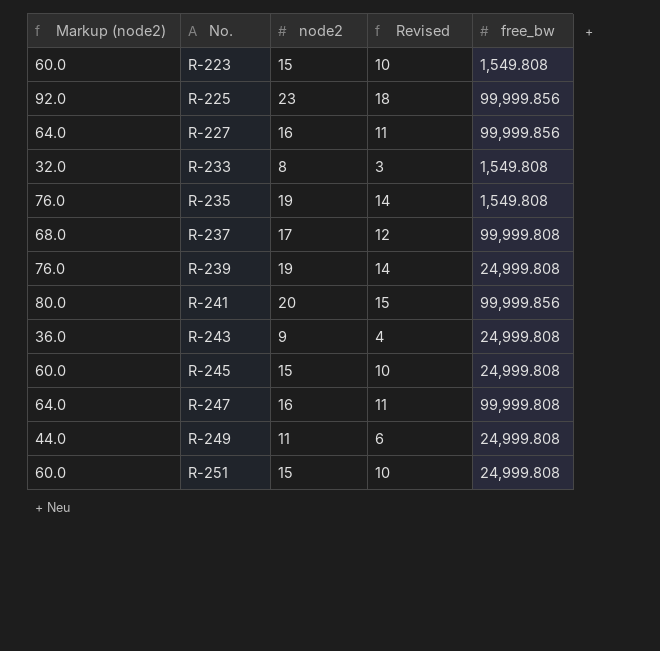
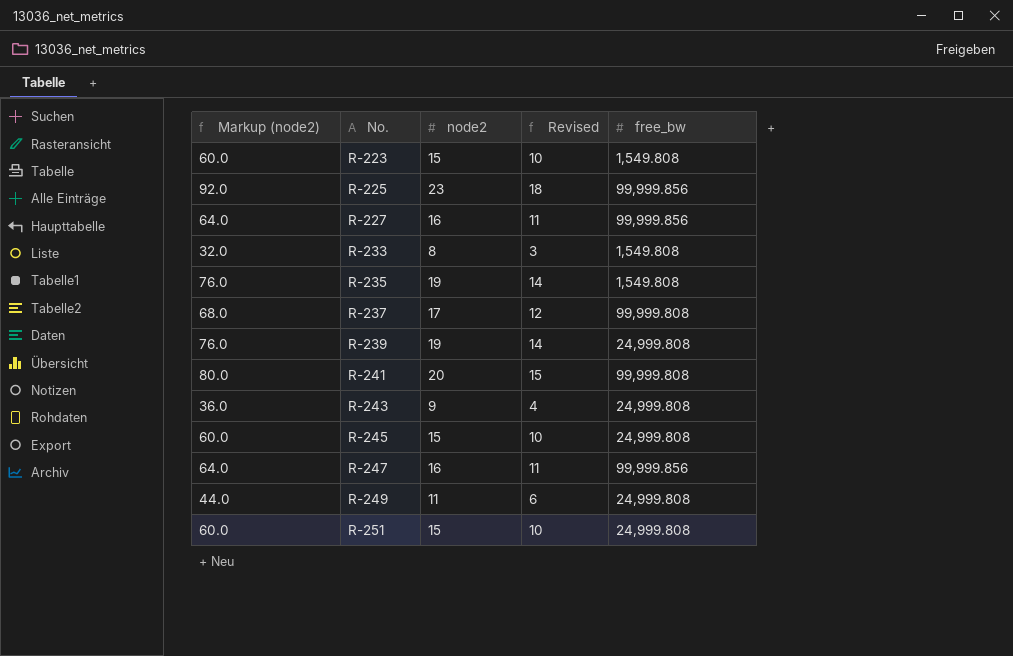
R-241 | free_bw: 99,999.856 -> 99,999.808
R-247 | free_bw: 99,999.808 -> 99,999.856

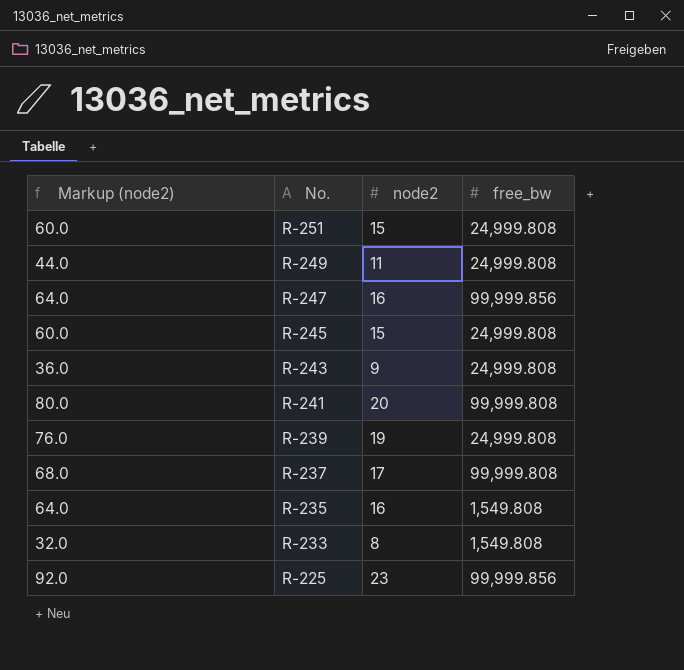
row order: No. ascending -> No. descending
column Revised | formula: [node2] - 5 -> none
row R-223: 60.0 | 15 | 10 | 1,549.808 -> none
row R-227: 64.0 | 16 | 11 | 99,999.856 -> none
R-235 | Markup (node2): 76.0 -> 64.0
R-235 | node2: 19 -> 16

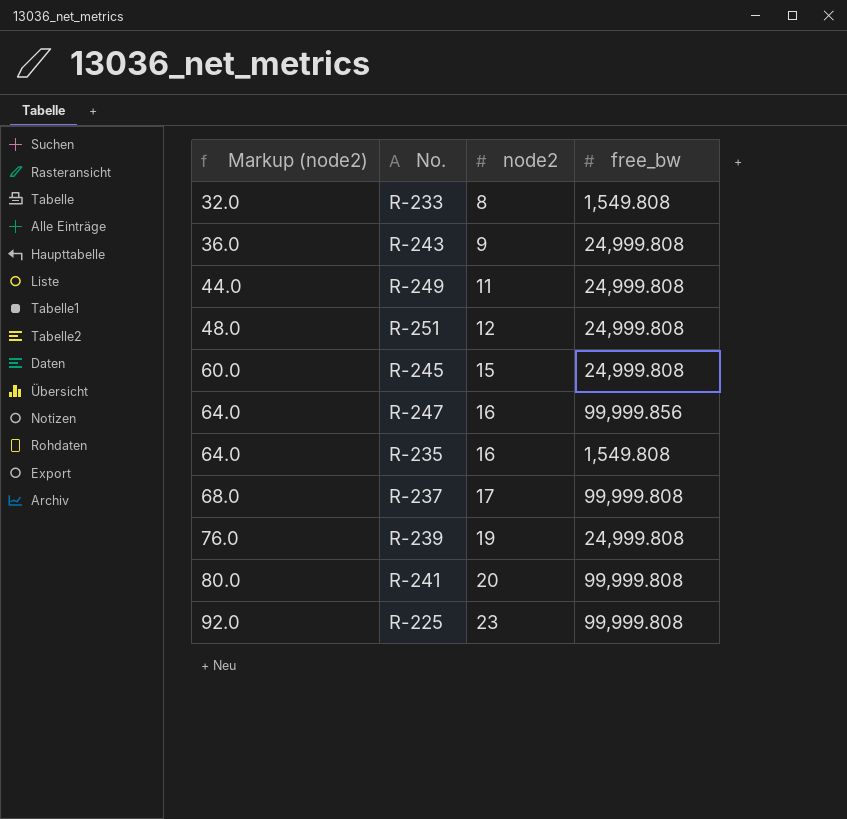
row order: No. descending -> Markup (node2) ascending
R-251 | Markup (node2): 60.0 -> 48.0
R-251 | node2: 15 -> 12
R-225 | free_bw: 99,999.856 -> 99,999.808

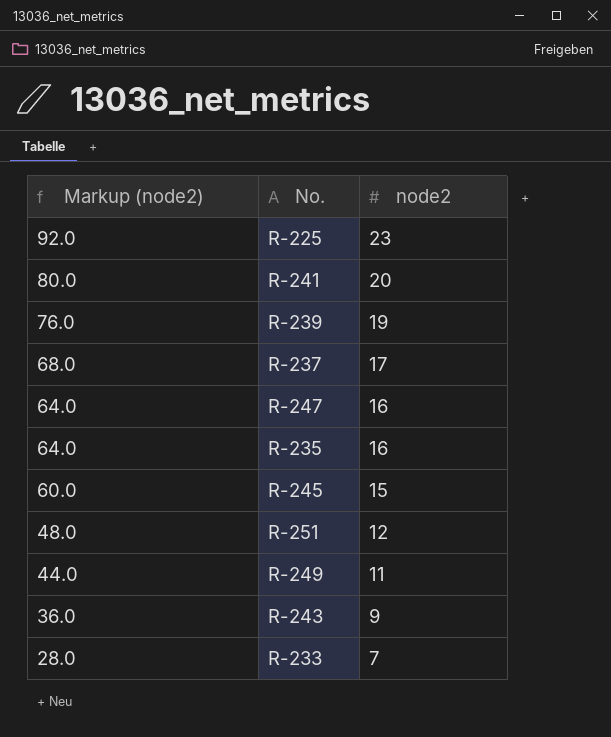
row order: Markup (node2) ascending -> Markup (node2) descending
column free_bw | position: 4 -> none
R-233 | Markup (node2): 32.0 -> 28.0
R-233 | node2: 8 -> 7

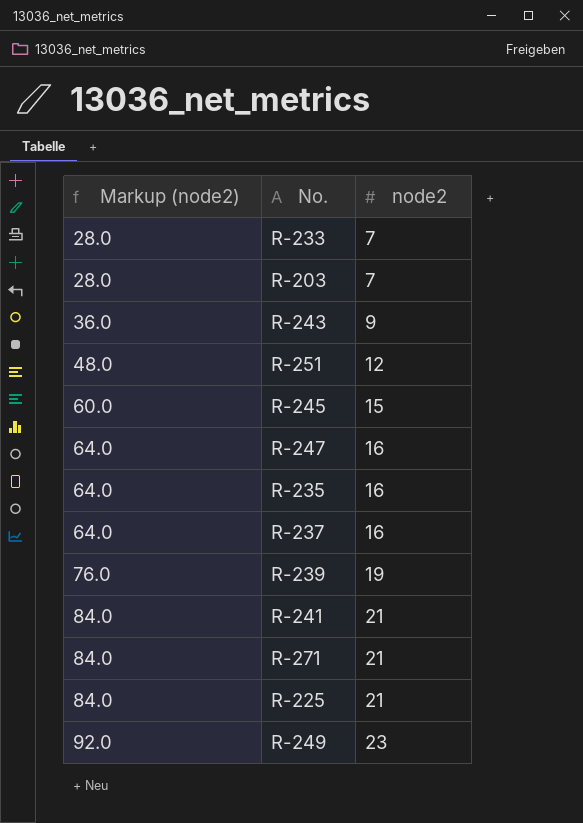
row order: Markup (node2) descending -> Markup (node2) ascending
row R-203: none -> 28.0 | 7
R-237 | Markup (node2): 68.0 -> 64.0
R-237 | node2: 17 -> 16
R-241 | Markup (node2): 80.0 -> 84.0
R-241 | node2: 20 -> 21
row R-271: none -> 84.0 | 21
R-225 | Markup (node2): 92.0 -> 84.0
R-225 | node2: 23 -> 21
R-249 | Markup (node2): 44.0 -> 92.0
R-249 | node2: 11 -> 23

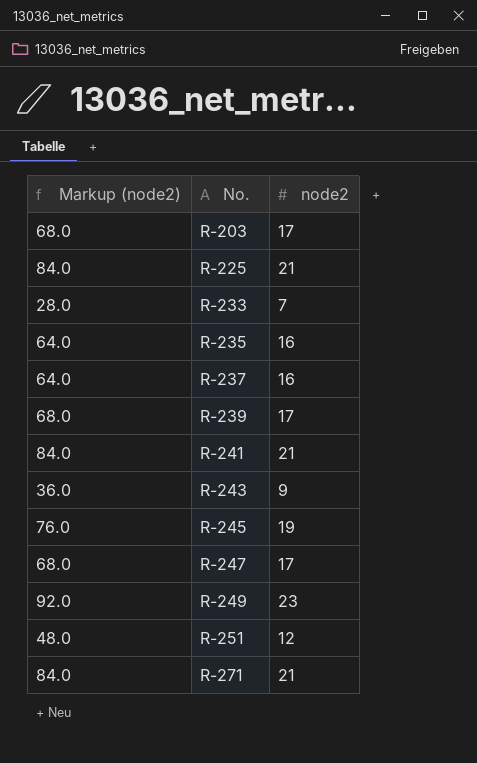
row order: Markup (node2) ascending -> No. ascending
R-203 | Markup (node2): 28.0 -> 68.0
R-203 | node2: 7 -> 17
R-239 | Markup (node2): 76.0 -> 68.0
R-239 | node2: 19 -> 17
R-245 | Markup (node2): 60.0 -> 76.0
R-245 | node2: 15 -> 19
R-247 | Markup (node2): 64.0 -> 68.0
R-247 | node2: 16 -> 17

